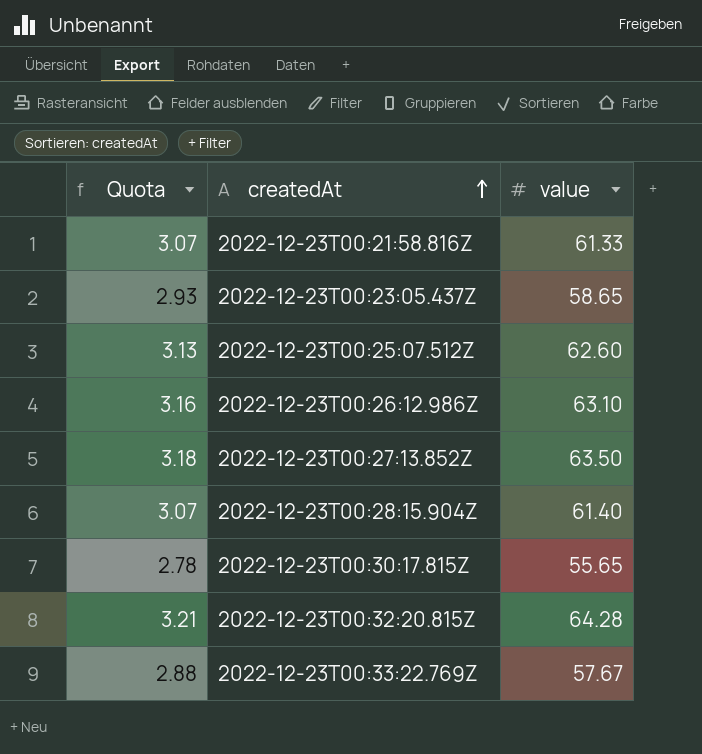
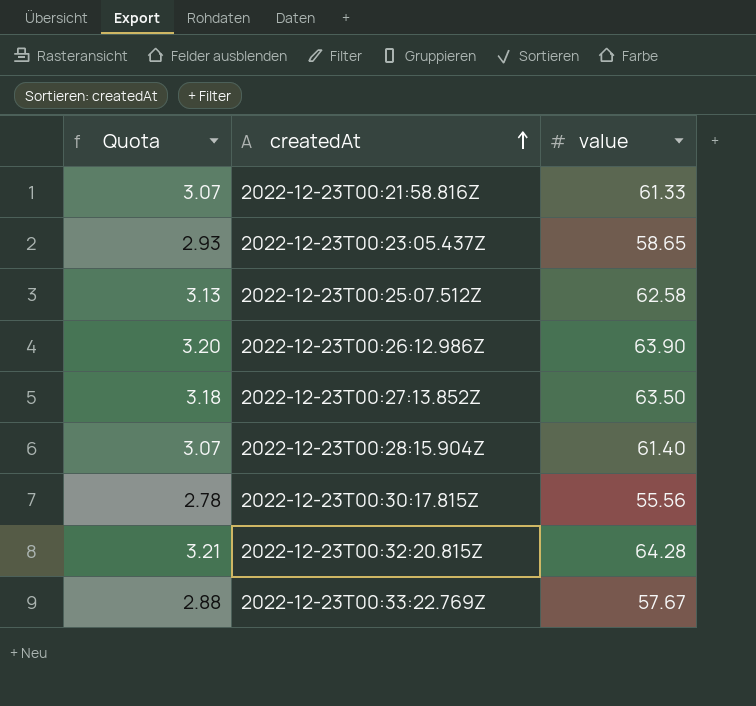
2022-12-23T00:25:07.512Z | value: 62.60 -> 62.58
2022-12-23T00:26:12.986Z | Quota: 3.16 -> 3.20
2022-12-23T00:26:12.986Z | value: 63.10 -> 63.90
2022-12-23T00:30:17.815Z | value: 55.65 -> 55.56

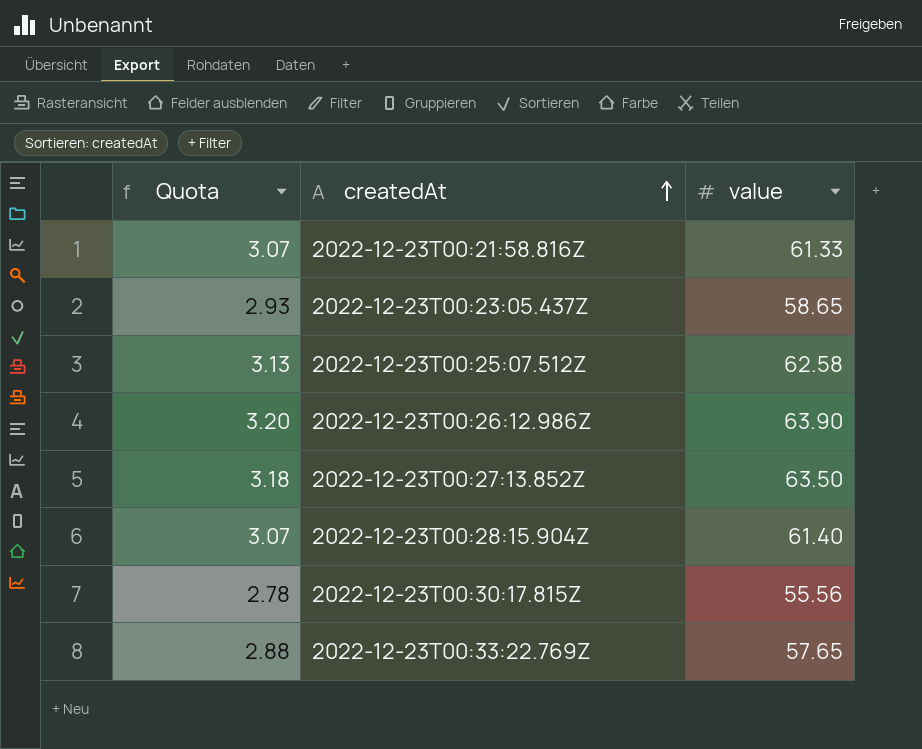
row 2022-12-23T00:32:20.815Z: 3.21 | 64.28 -> none
2022-12-23T00:33:22.769Z | value: 57.67 -> 57.65

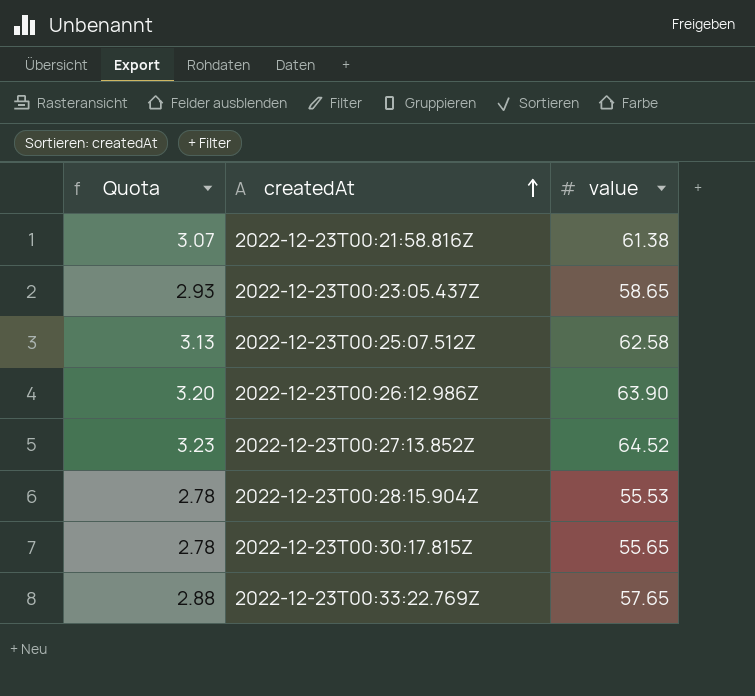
2022-12-23T00:21:58.816Z | value: 61.33 -> 61.38
2022-12-23T00:27:13.852Z | Quota: 3.18 -> 3.23
2022-12-23T00:27:13.852Z | value: 63.50 -> 64.52
2022-12-23T00:28:15.904Z | Quota: 3.07 -> 2.78
2022-12-23T00:28:15.904Z | value: 61.40 -> 55.53
2022-12-23T00:30:17.815Z | value: 55.56 -> 55.65

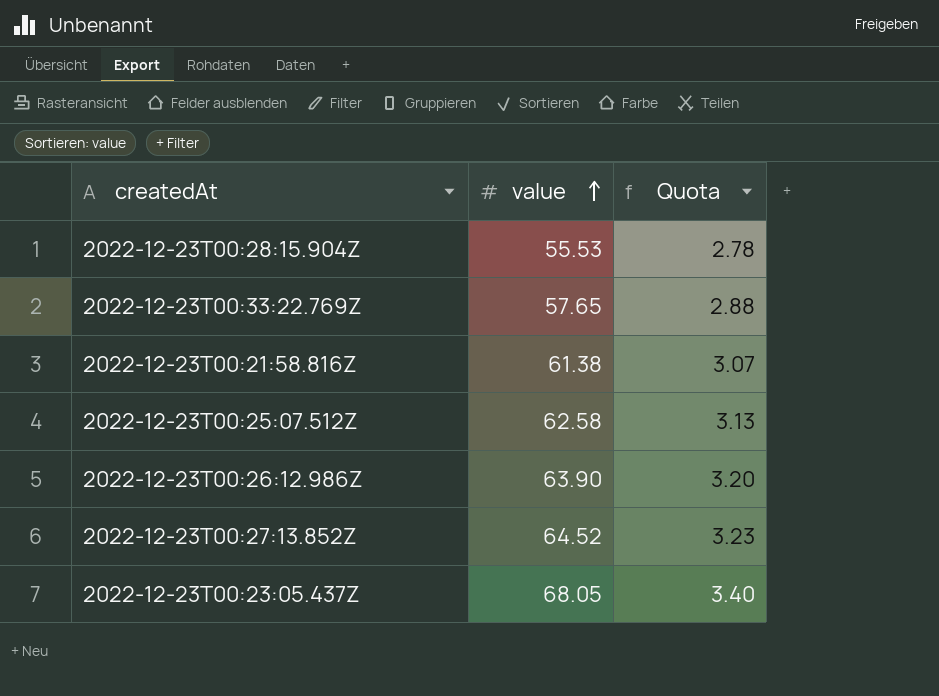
row order: createdAt ascending -> value ascending
column Quota | position: 1 -> 3
row 2022-12-23T00:30:17.815Z: 2.78 | 55.65 -> none
2022-12-23T00:23:05.437Z | value: 58.65 -> 68.05
2022-12-23T00:23:05.437Z | Quota: 2.93 -> 3.40

